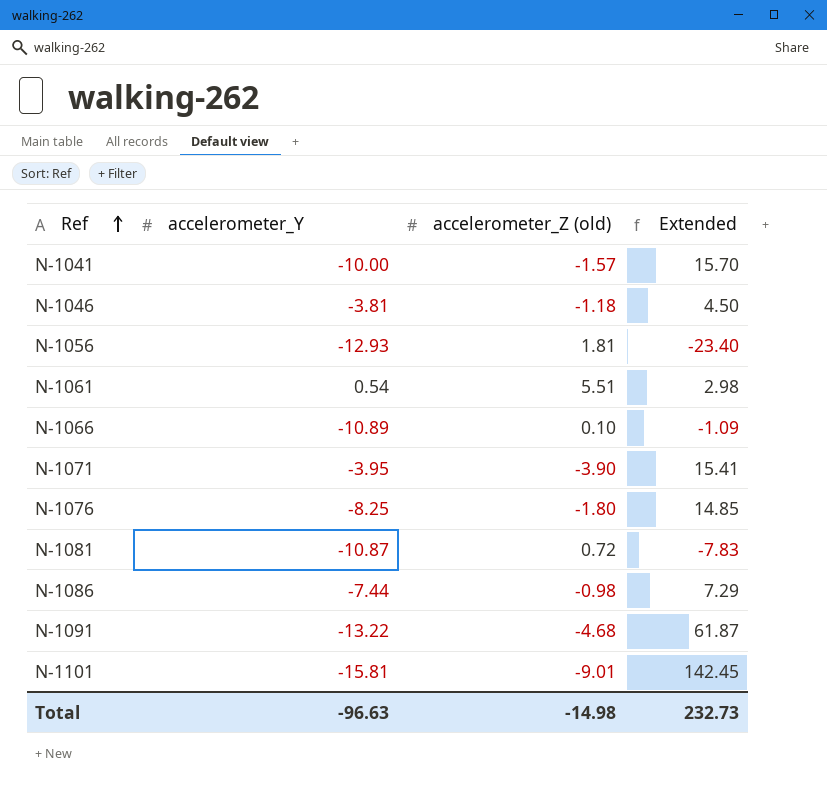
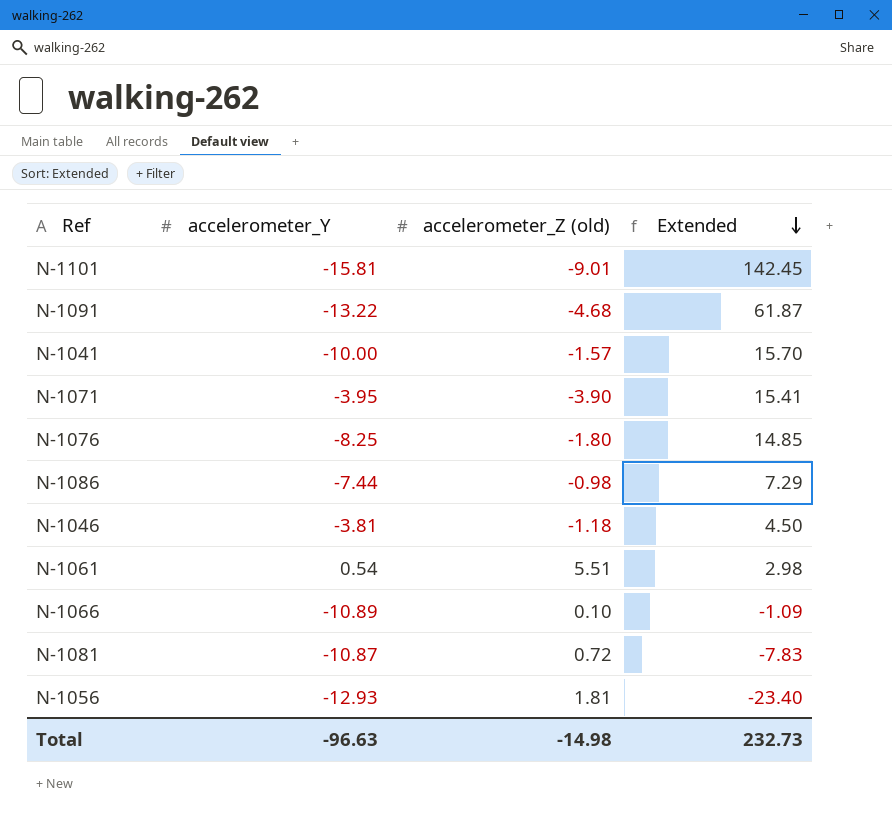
row order: Ref ascending -> Extended descending

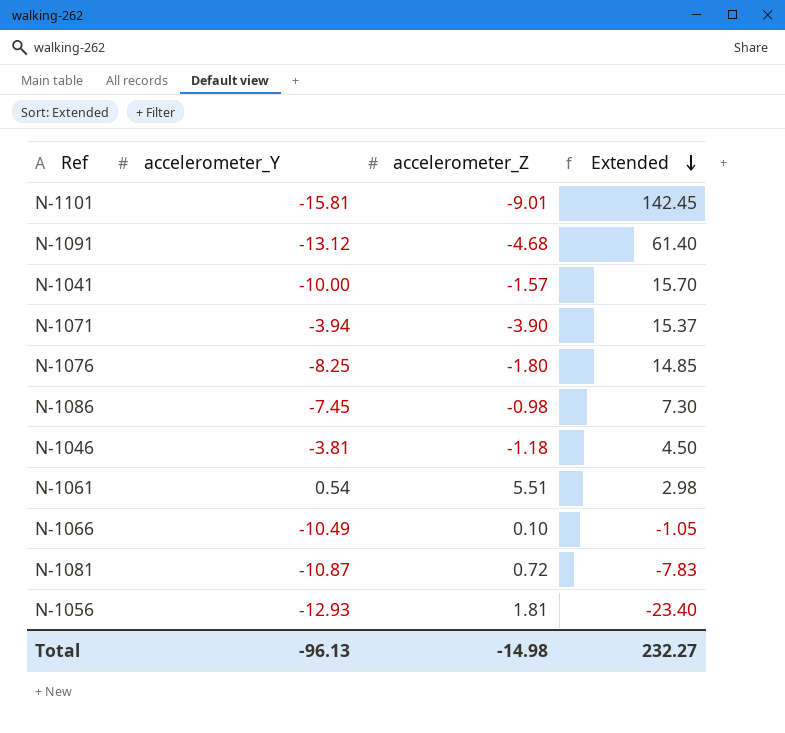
column name: accelerometer_Z (old) -> accelerometer_Z
N-1091 | accelerometer_Y: -13.22 -> -13.12
N-1091 | Extended: 61.87 -> 61.40
N-1071 | accelerometer_Y: -3.95 -> -3.94
N-1071 | Extended: 15.41 -> 15.37
N-1086 | accelerometer_Y: -7.44 -> -7.45
N-1086 | Extended: 7.29 -> 7.30
N-1066 | accelerometer_Y: -10.89 -> -10.49
N-1066 | Extended: -1.09 -> -1.05
Total | accelerometer_Y: -96.63 -> -96.13
Total | Extended: 232.73 -> 232.27

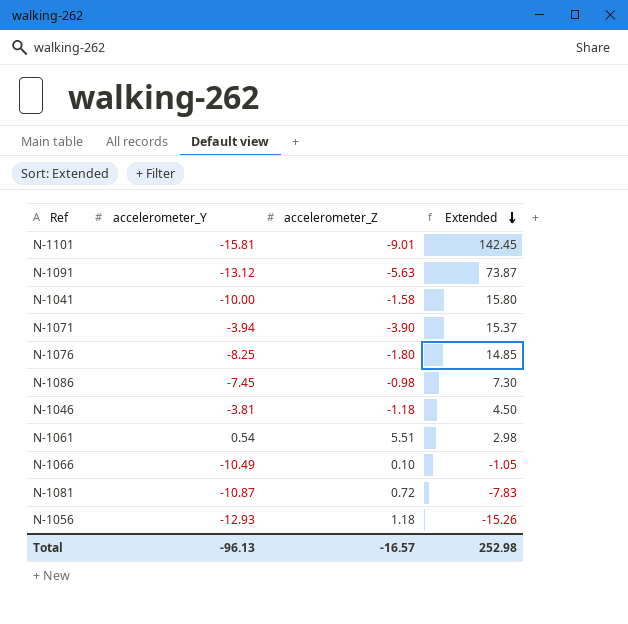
N-1091 | accelerometer_Z: -4.68 -> -5.63
N-1091 | Extended: 61.40 -> 73.87
N-1041 | accelerometer_Z: -1.57 -> -1.58
N-1041 | Extended: 15.70 -> 15.80
N-1056 | accelerometer_Z: 1.81 -> 1.18
N-1056 | Extended: -23.40 -> -15.26
Total | accelerometer_Z: -14.98 -> -16.57
Total | Extended: 232.27 -> 252.98

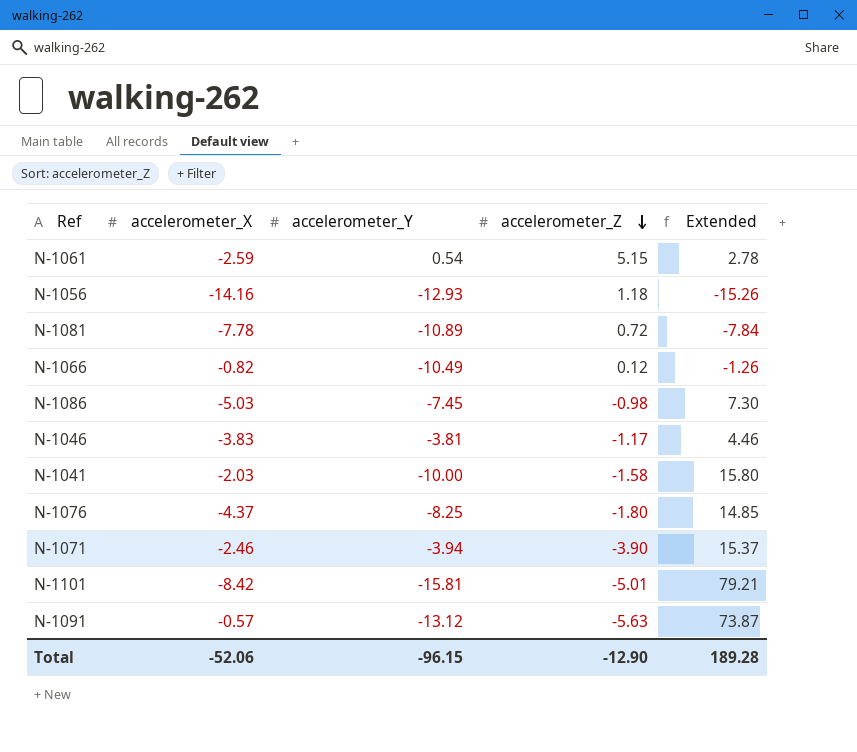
row order: Extended descending -> accelerometer_Z descending
column accelerometer_X | position: none -> 2
N-1061 | accelerometer_Z: 5.51 -> 5.15
N-1061 | Extended: 2.98 -> 2.78
N-1081 | accelerometer_Y: -10.87 -> -10.89
N-1081 | Extended: -7.83 -> -7.84
N-1066 | accelerometer_Z: 0.10 -> 0.12
N-1066 | Extended: -1.05 -> -1.26
N-1046 | accelerometer_Z: -1.18 -> -1.17
N-1046 | Extended: 4.50 -> 4.46
N-1101 | accelerometer_Z: -9.01 -> -5.01
N-1101 | Extended: 142.45 -> 79.21
Total | accelerometer_Y: -96.13 -> -96.15
Total | accelerometer_Z: -16.57 -> -12.90
Total | Extended: 252.98 -> 189.28

